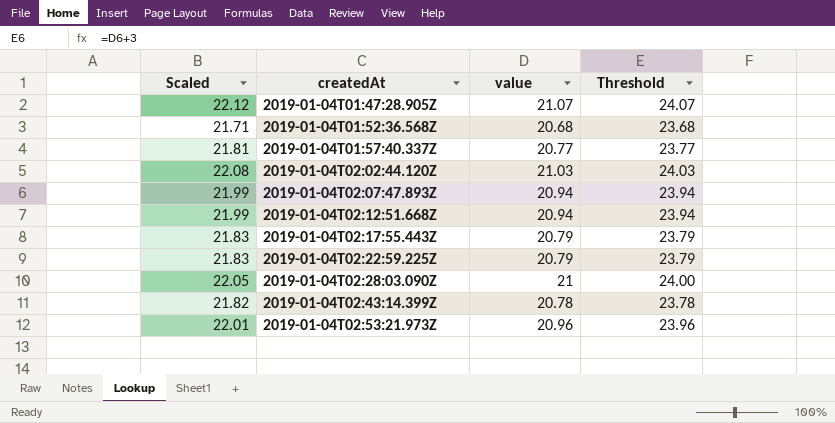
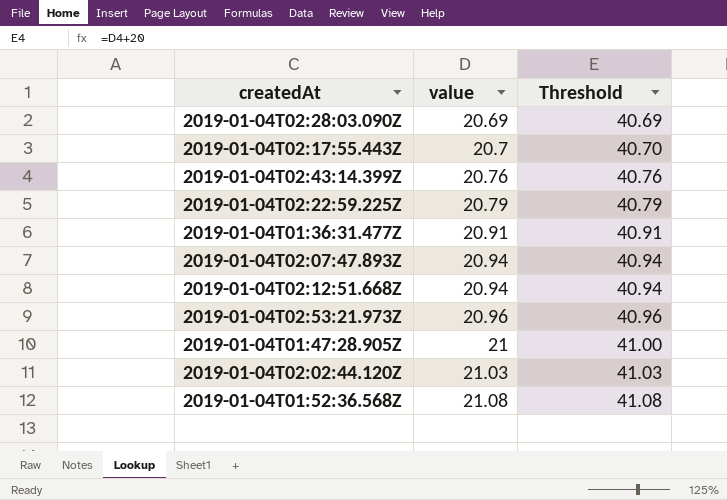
row order: createdAt ascending -> value ascending
column Scaled | formula: [value] * 1.05 -> none
column Threshold | formula: [value] + 3 -> [value] + 20
row 2019-01-04T01:57:40.337Z: 21.81 | 20.77 | 23.77 -> none
2019-01-04T02:28:03.090Z | value: 21 -> 20.69
2019-01-04T02:17:55.443Z | value: 20.79 -> 20.7
2019-01-04T02:43:14.399Z | value: 20.78 -> 20.76
row 2019-01-04T01:36:31.477Z: none -> 20.91 | 40.91
2019-01-04T01:47:28.905Z | value: 21.07 -> 21
2019-01-04T01:52:36.568Z | value: 20.68 -> 21.08

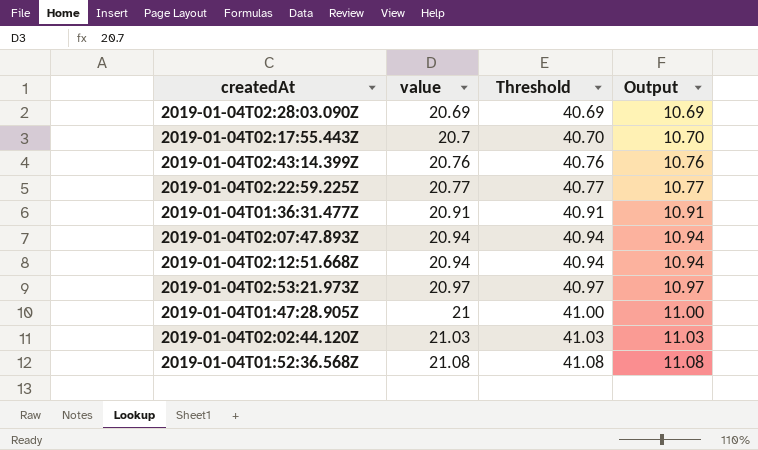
column Output | formula: none -> [value] - 10
2019-01-04T02:22:59.225Z | value: 20.79 -> 20.77
2019-01-04T02:22:59.225Z | Threshold: 40.79 -> 40.77
2019-01-04T02:53:21.973Z | value: 20.96 -> 20.97
2019-01-04T02:53:21.973Z | Threshold: 40.96 -> 40.97

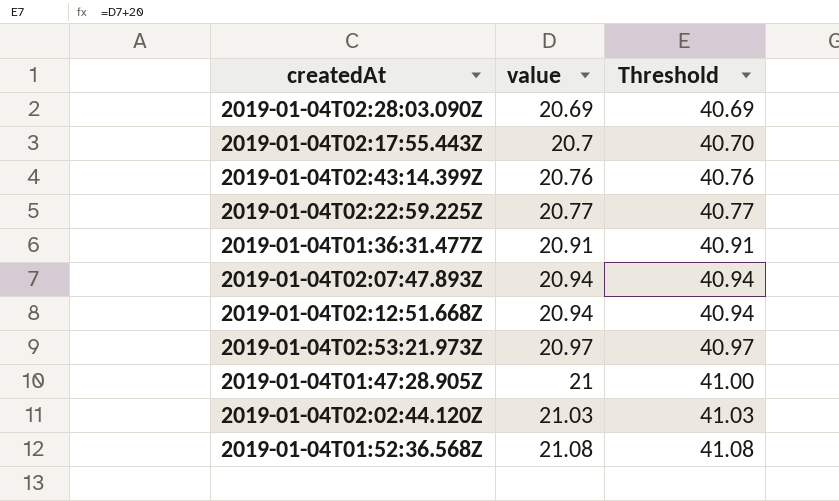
column Output | formula: [value] - 10 -> none

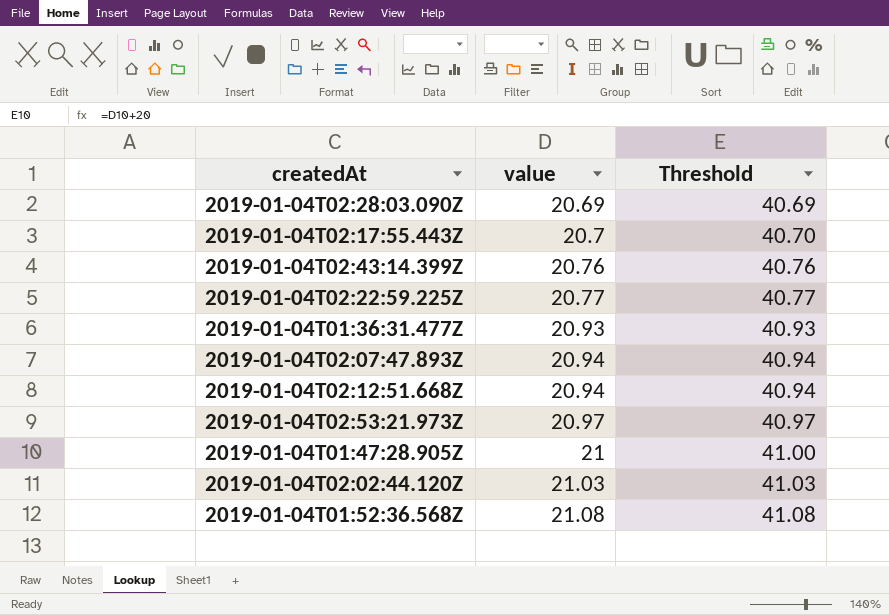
2019-01-04T01:36:31.477Z | value: 20.91 -> 20.93
2019-01-04T01:36:31.477Z | Threshold: 40.91 -> 40.93

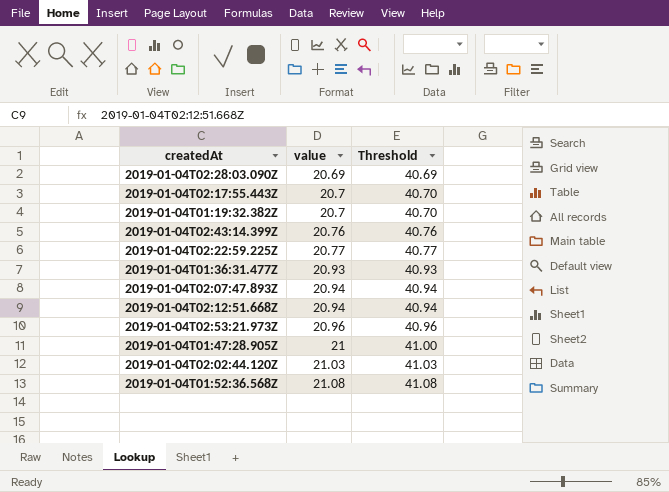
row 2019-01-04T01:19:32.382Z: none -> 20.7 | 40.70
2019-01-04T02:53:21.973Z | value: 20.97 -> 20.96
2019-01-04T02:53:21.973Z | Threshold: 40.97 -> 40.96

